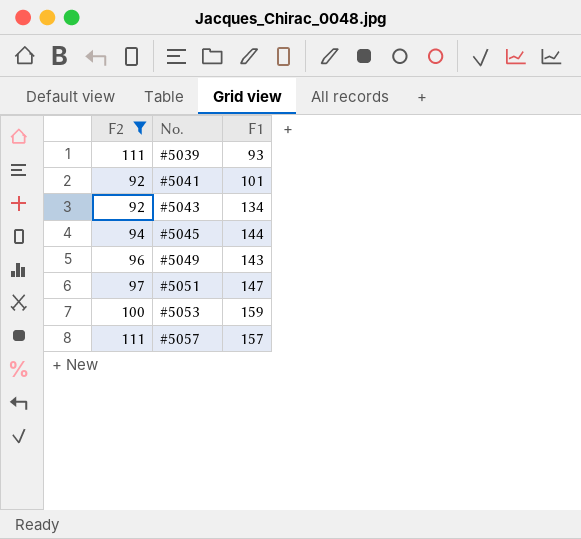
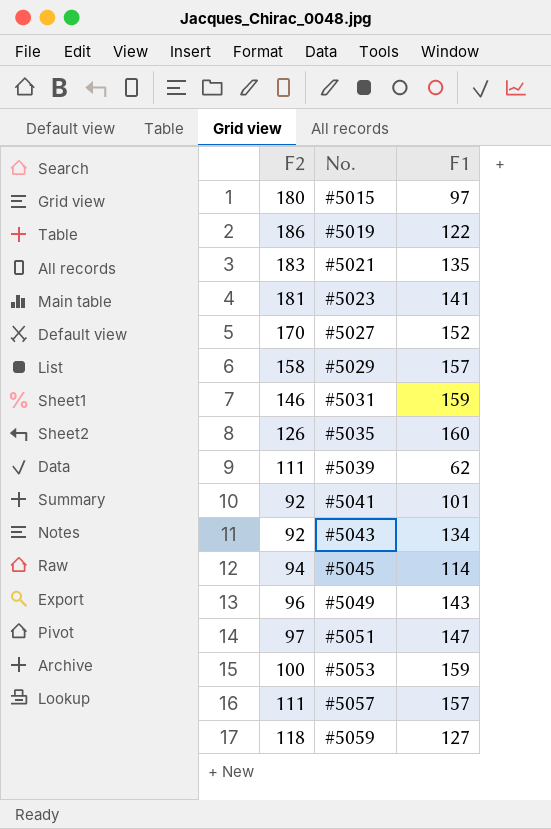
filter: F2 <= 111 -> none
#5039 | F1: 93 -> 62
#5045 | F1: 144 -> 114

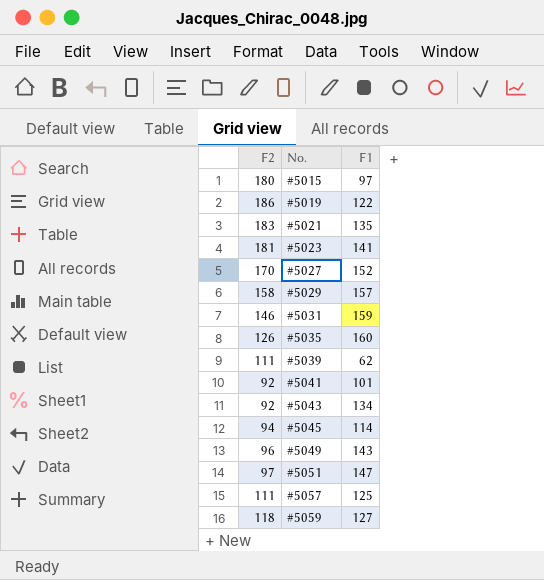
row #5053: 100 | 159 -> none
#5057 | F1: 157 -> 125

